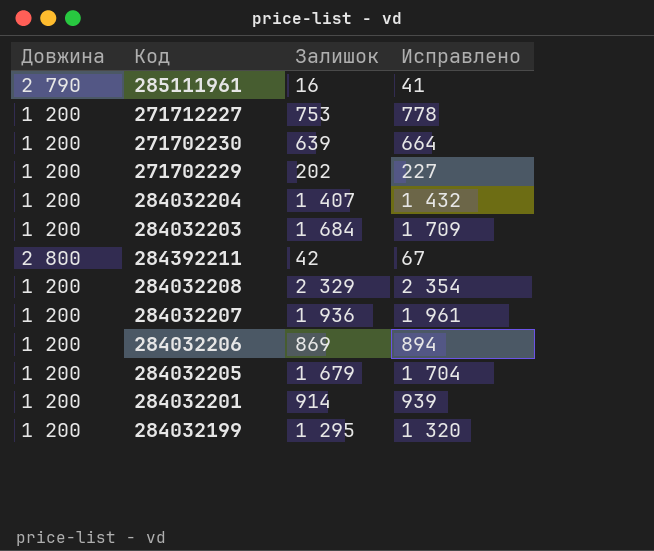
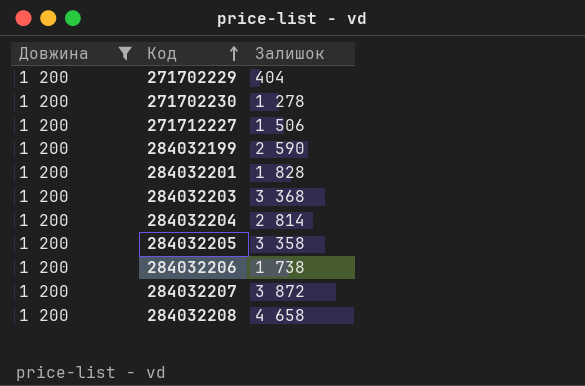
filter: none -> Довжина = 1 200
row order: none -> Код ascending
column Исправлено | formula: [Залишок] + 25 -> none
271702229 | Залишок: 202 -> 404
271702230 | Залишок: 639 -> 1 278
271712227 | Залишок: 753 -> 1 506
284032199 | Залишок: 1 295 -> 2 590
284032201 | Залишок: 914 -> 1 828
284032203 | Залишок: 1 684 -> 3 368
284032204 | Залишок: 1 407 -> 2 814
284032205 | Залишок: 1 679 -> 3 358
284032206 | Залишок: 869 -> 1 738
284032207 | Залишок: 1 936 -> 3 872
284032208 | Залишок: 2 329 -> 4 658

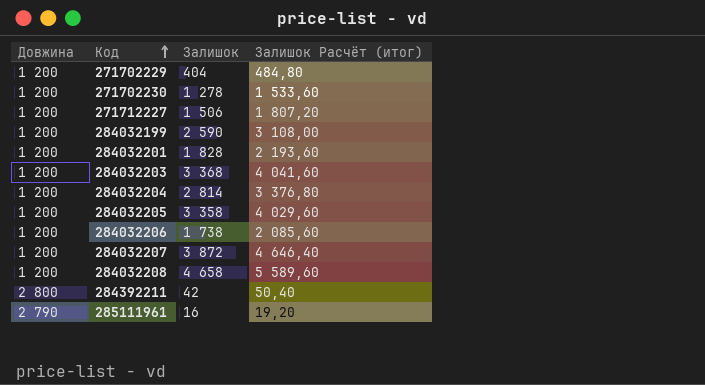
filter: Довжина = 1 200 -> none
column Залишок Расчёт (итог) | formula: none -> [Залишок] * 1,2

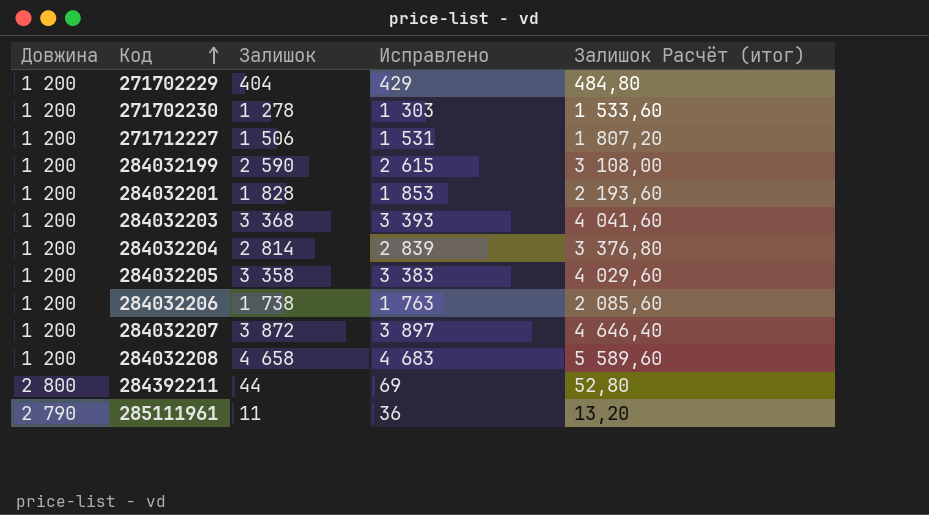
column Исправлено | formula: none -> [Залишок] + 25
284392211 | Залишок: 42 -> 44
284392211 | Залишок Расчёт (итог): 50,40 -> 52,80
285111961 | Залишок: 16 -> 11
285111961 | Залишок Расчёт (итог): 19,20 -> 13,20

